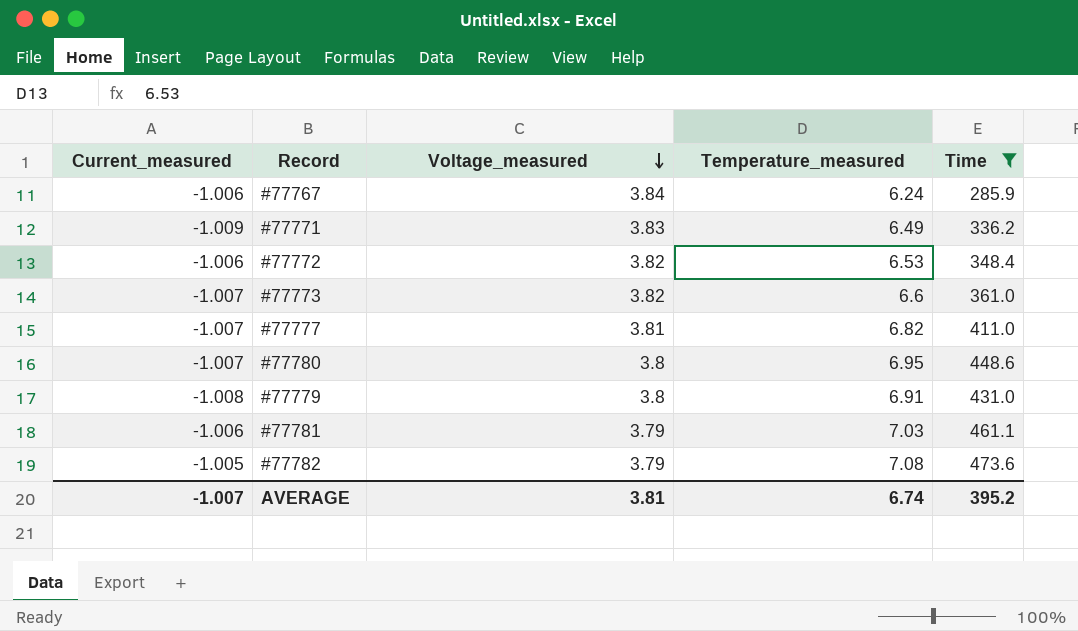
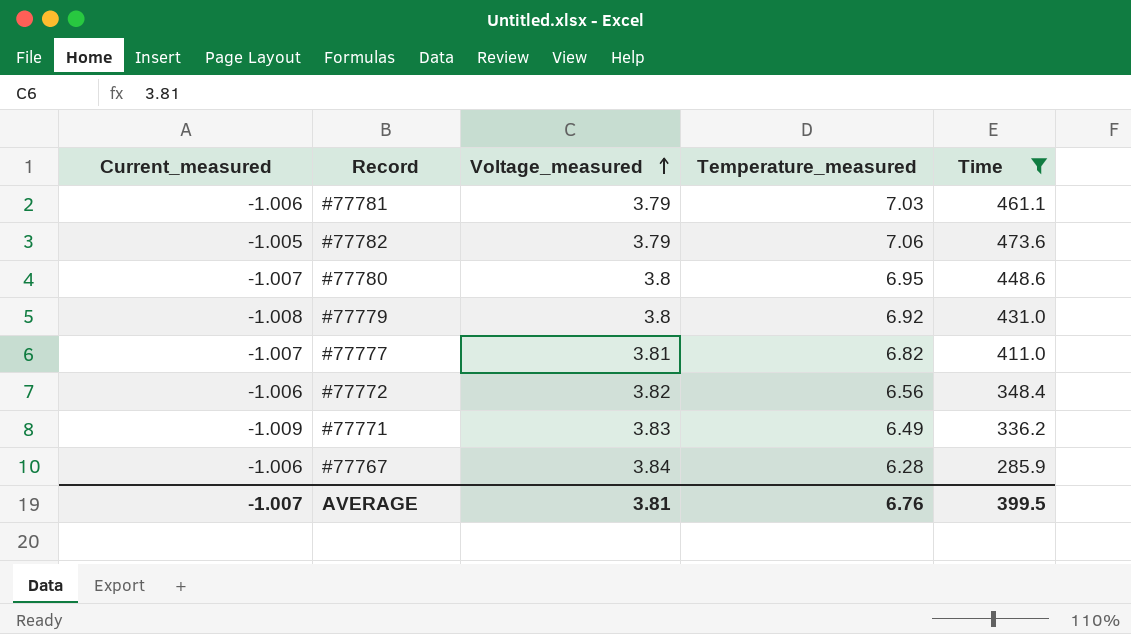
row order: Voltage_measured descending -> Voltage_measured ascending
row #77773: -1.007 | 3.82 | 6.6 | 361.0 -> none
#77782 | Temperature_measured: 7.08 -> 7.06
#77779 | Temperature_measured: 6.91 -> 6.92
#77772 | Temperature_measured: 6.53 -> 6.56
#77767 | Temperature_measured: 6.24 -> 6.28
AVERAGE | Temperature_measured: 6.74 -> 6.76
AVERAGE | Time: 395.2 -> 399.5

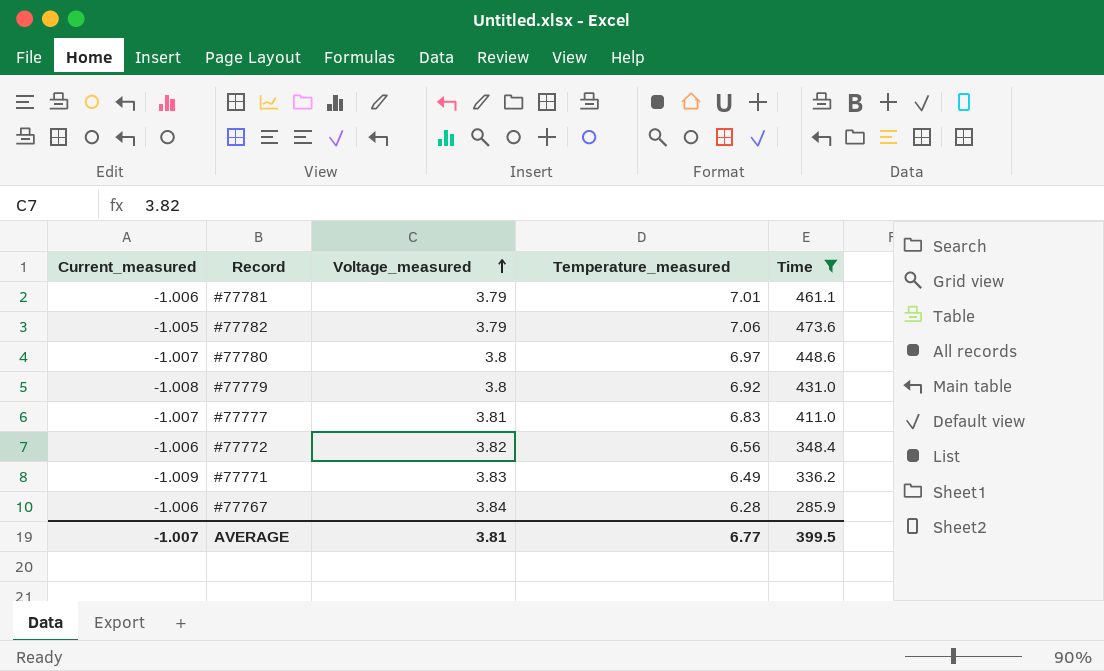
#77781 | Temperature_measured: 7.03 -> 7.01
#77780 | Temperature_measured: 6.95 -> 6.97
#77777 | Temperature_measured: 6.82 -> 6.83
AVERAGE | Temperature_measured: 6.76 -> 6.77

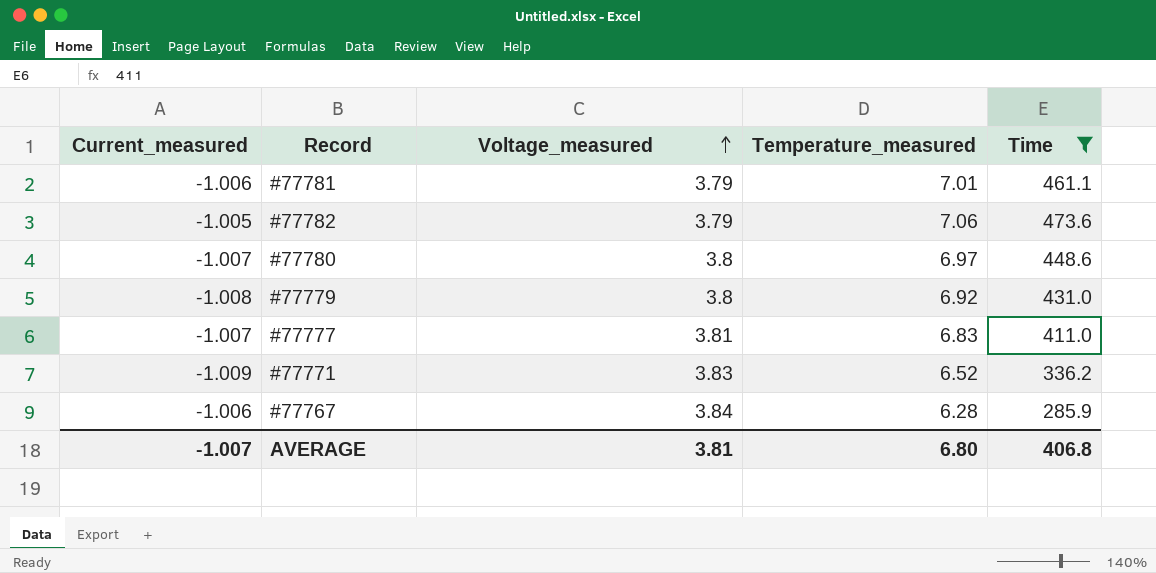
row #77772: -1.006 | 3.82 | 6.56 | 348.4 -> none
#77771 | Temperature_measured: 6.49 -> 6.52
AVERAGE | Temperature_measured: 6.77 -> 6.80
AVERAGE | Time: 399.5 -> 406.8

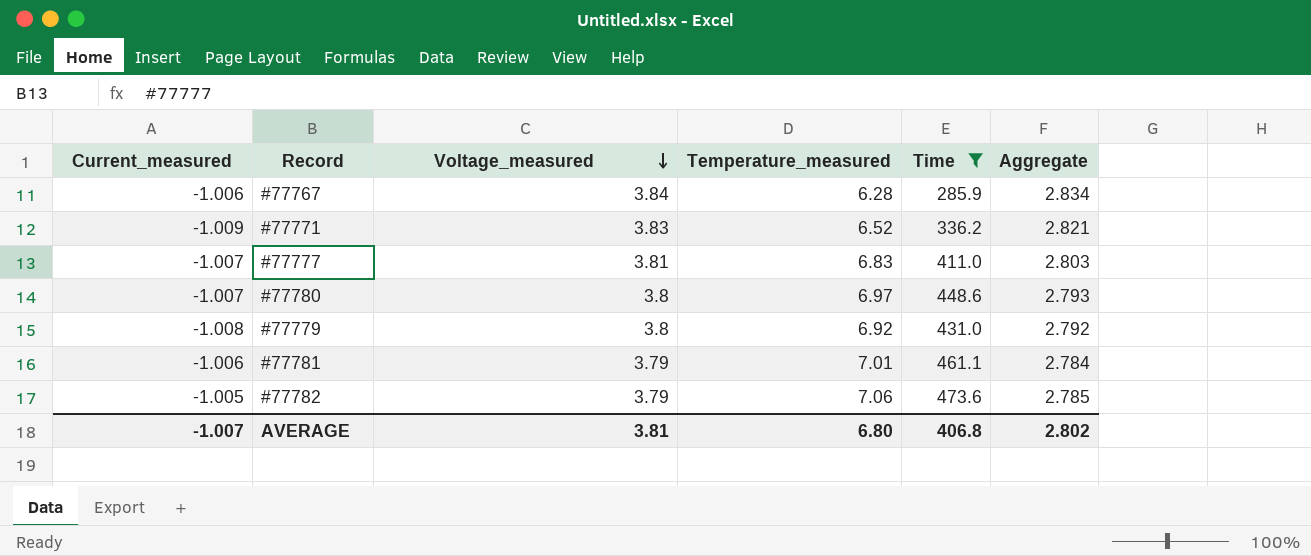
row order: Voltage_measured ascending -> Voltage_measured descending
column Aggregate | formula: none -> [Current_measured] + [Voltage_measured]

